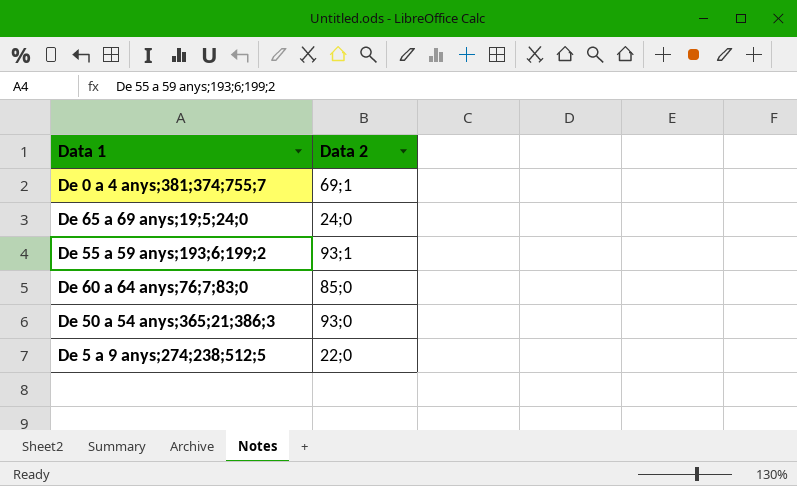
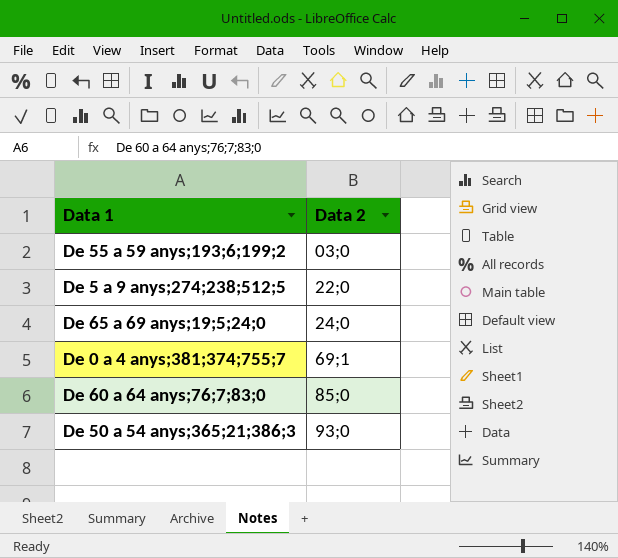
row order: none -> Data 2 ascending
De 55 a 59 anys;193;6;199;2 | Data 2: 93;1 -> 03;0

